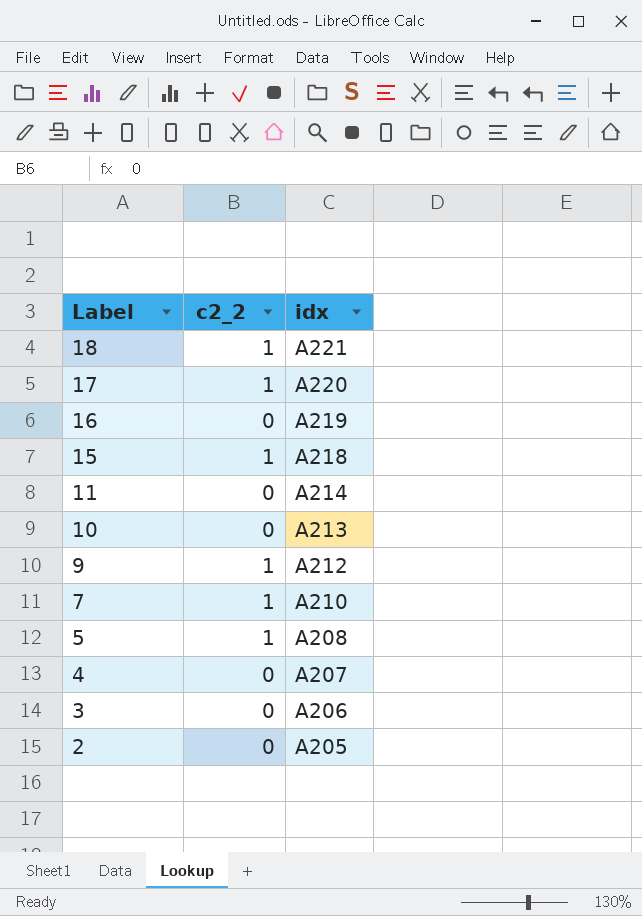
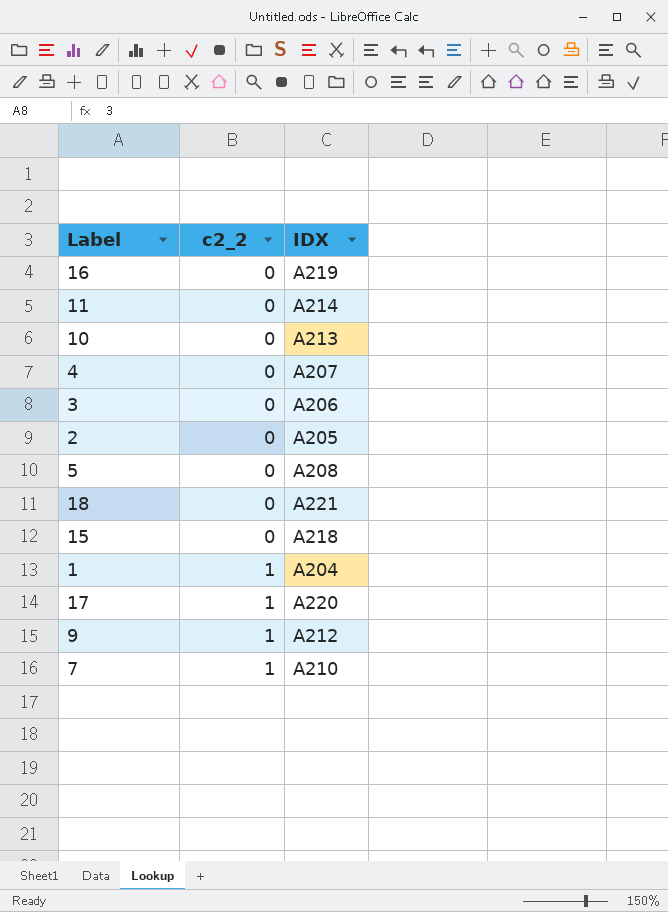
row order: Label descending -> c2_2 ascending
column name: idx -> IDX
5 | c2_2: 1 -> 0
18 | c2_2: 1 -> 0
15 | c2_2: 1 -> 0
row 1: none -> 1 | A204

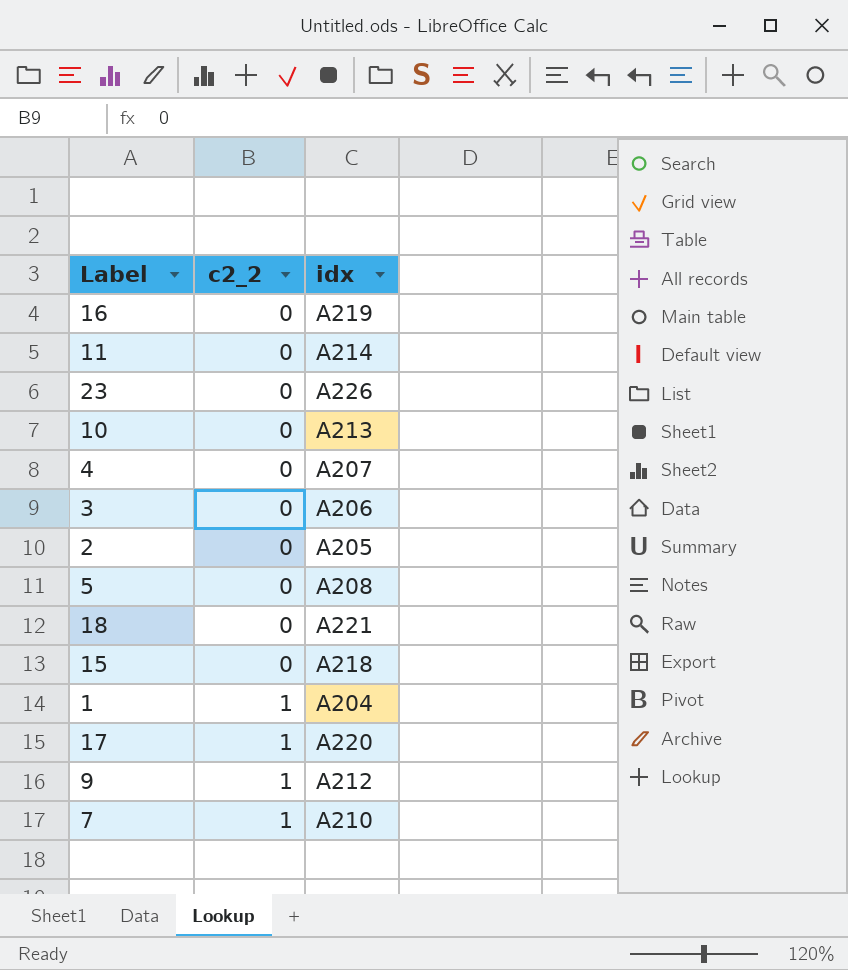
column name: IDX -> idx
row 23: none -> 0 | A226

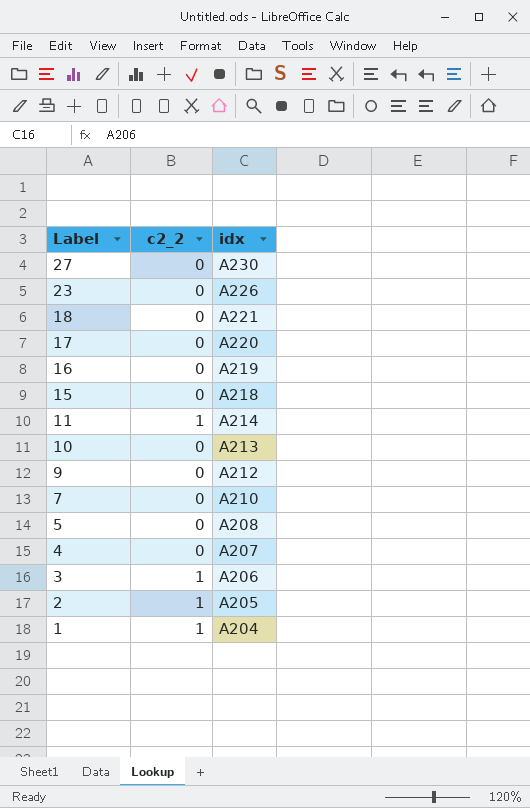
row order: c2_2 ascending -> Label descending
row 27: none -> 0 | A230
17 | c2_2: 1 -> 0
11 | c2_2: 0 -> 1
9 | c2_2: 1 -> 0
7 | c2_2: 1 -> 0
3 | c2_2: 0 -> 1
2 | c2_2: 0 -> 1

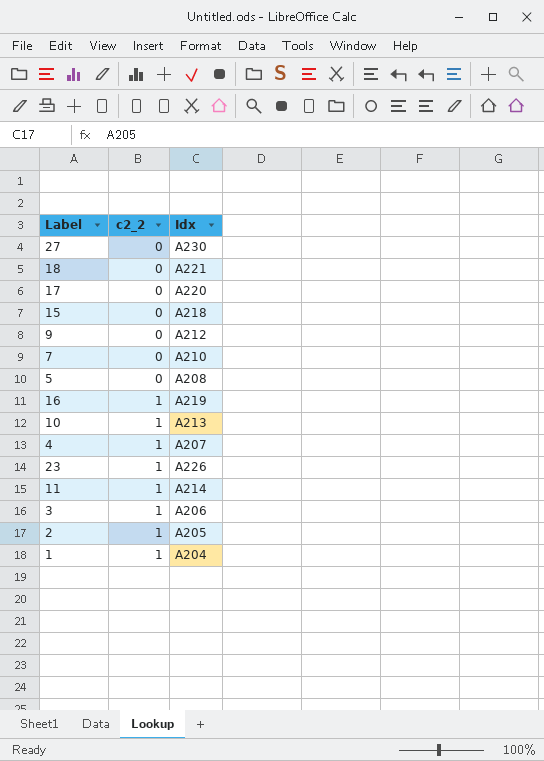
row order: Label descending -> c2_2 ascending
column name: idx -> Idx
16 | c2_2: 0 -> 1
10 | c2_2: 0 -> 1
4 | c2_2: 0 -> 1
23 | c2_2: 0 -> 1

